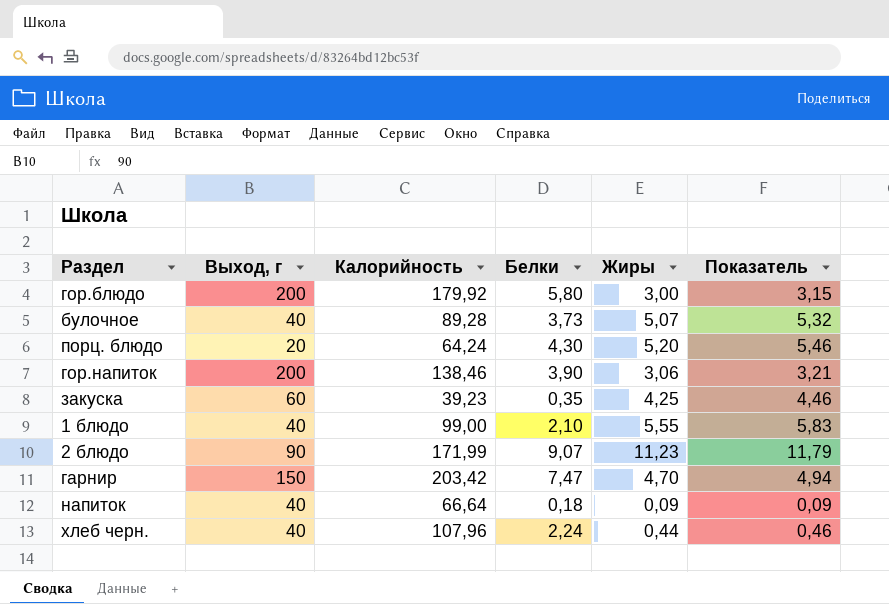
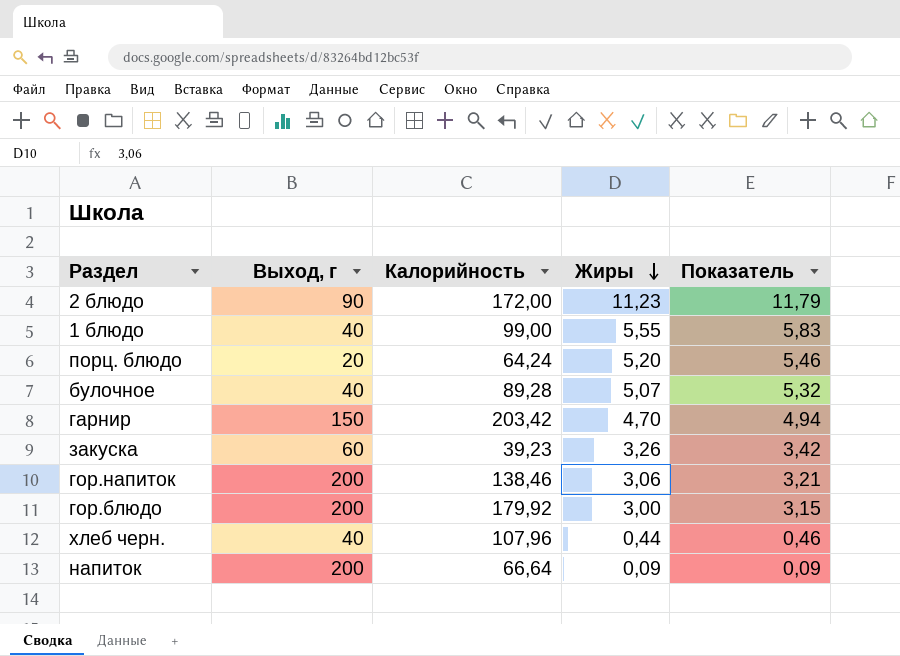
row order: none -> Жиры descending
column Белки | position: 4 -> none
2 блюдо | Калорийность: 171,99 -> 172,00
закуска | Жиры: 4,25 -> 3,26
закуска | Показатель: 4,46 -> 3,42
напиток | Выход, г: 40 -> 200

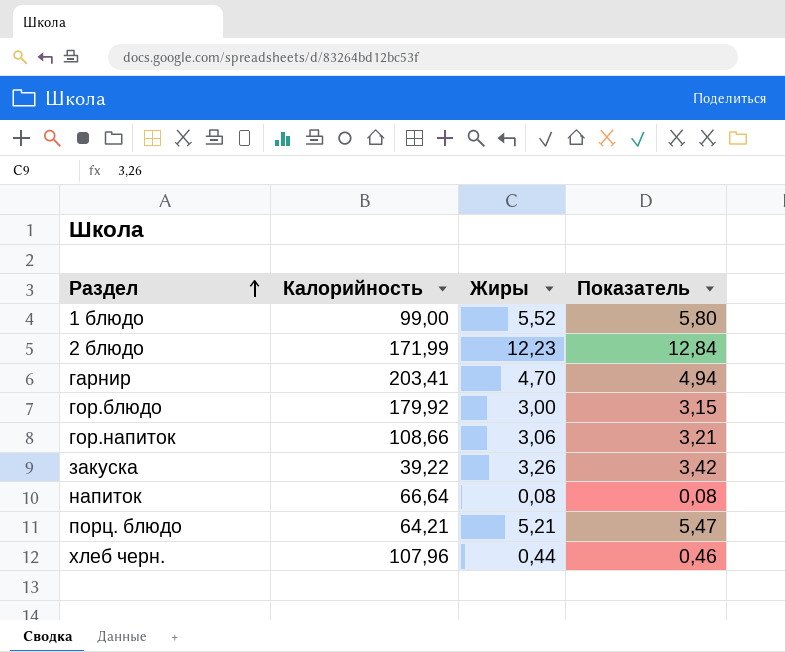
row order: Жиры descending -> Раздел ascending
column Выход, г | position: 2 -> none
row булочное: 40 | 89,28 | 5,07 | 5,32 -> none
1 блюдо | Жиры: 5,55 -> 5,52
1 блюдо | Показатель: 5,83 -> 5,80
2 блюдо | Калорийность: 172,00 -> 171,99
2 блюдо | Жиры: 11,23 -> 12,23
2 блюдо | Показатель: 11,79 -> 12,84
гарнир | Калорийность: 203,42 -> 203,41
гор.напиток | Калорийность: 138,46 -> 108,66
закуска | Калорийность: 39,23 -> 39,22
напиток | Жиры: 0,09 -> 0,08
напиток | Показатель: 0,09 -> 0,08
порц. блюдо | Калорийность: 64,24 -> 64,21
порц. блюдо | Жиры: 5,20 -> 5,21
порц. блюдо | Показатель: 5,46 -> 5,47

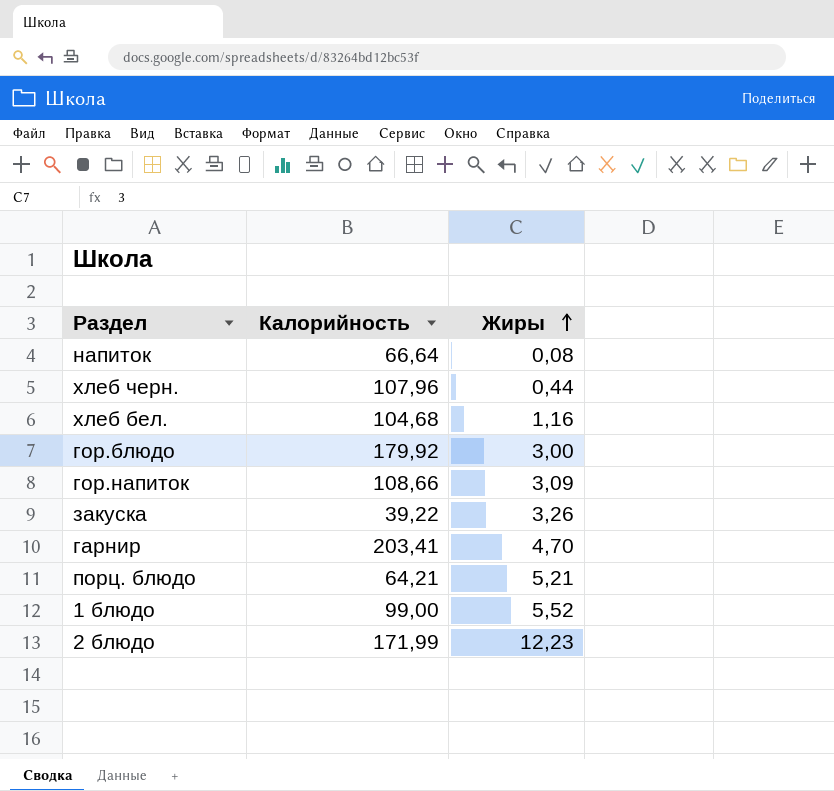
row order: Раздел ascending -> Жиры ascending
column Показатель | formula: [Жиры] * 1,05 -> none
row хлеб бел.: none -> 104,68 | 1,16
гор.напиток | Жиры: 3,06 -> 3,09

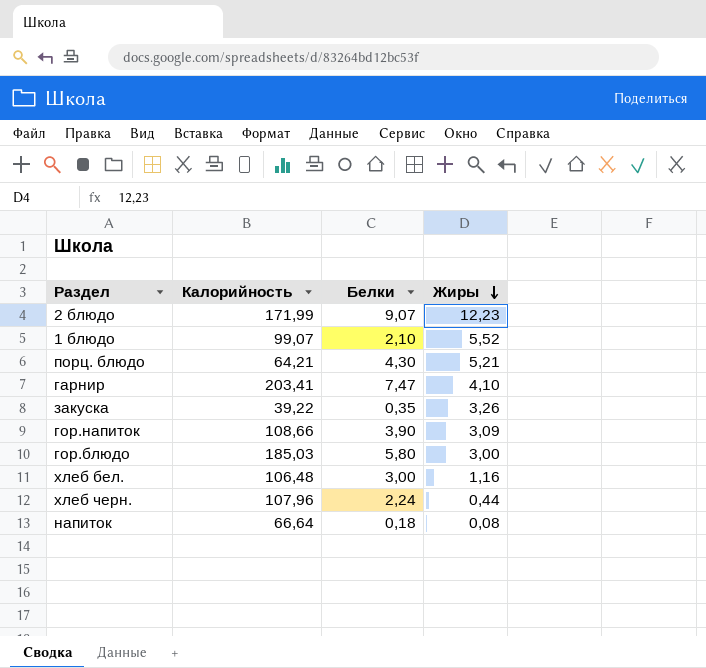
row order: Жиры ascending -> Жиры descending
column Белки | position: none -> 3
1 блюдо | Калорийность: 99,00 -> 99,07
гарнир | Жиры: 4,70 -> 4,10
гор.блюдо | Калорийность: 179,92 -> 185,03
хлеб бел. | Калорийность: 104,68 -> 106,48

